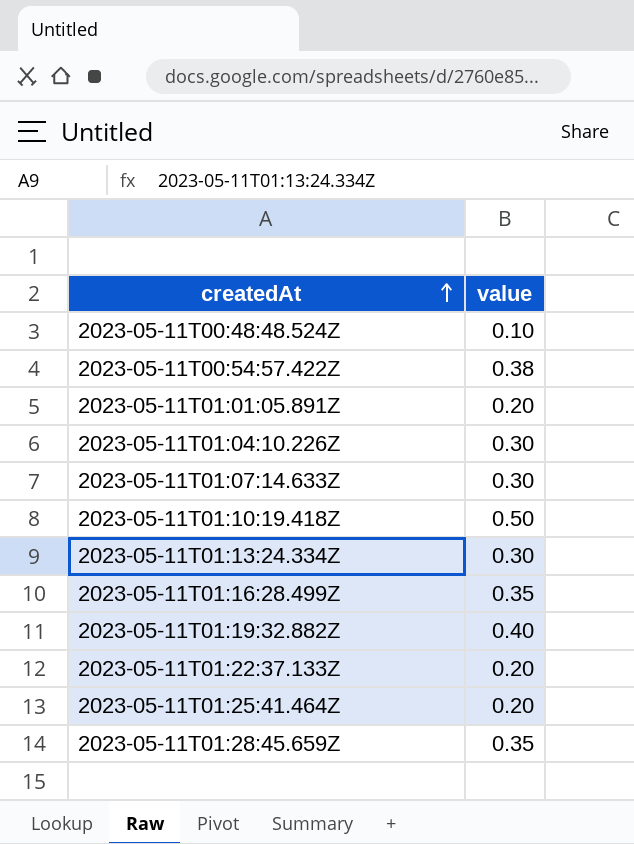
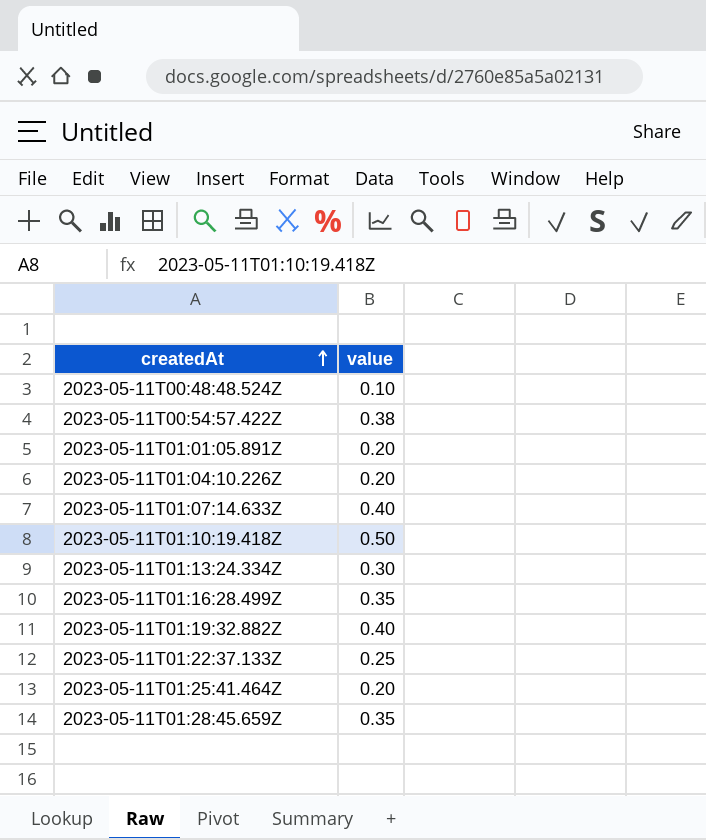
2023-05-11T01:04:10.226Z | value: 0.30 -> 0.20
2023-05-11T01:07:14.633Z | value: 0.30 -> 0.40
2023-05-11T01:22:37.133Z | value: 0.20 -> 0.25

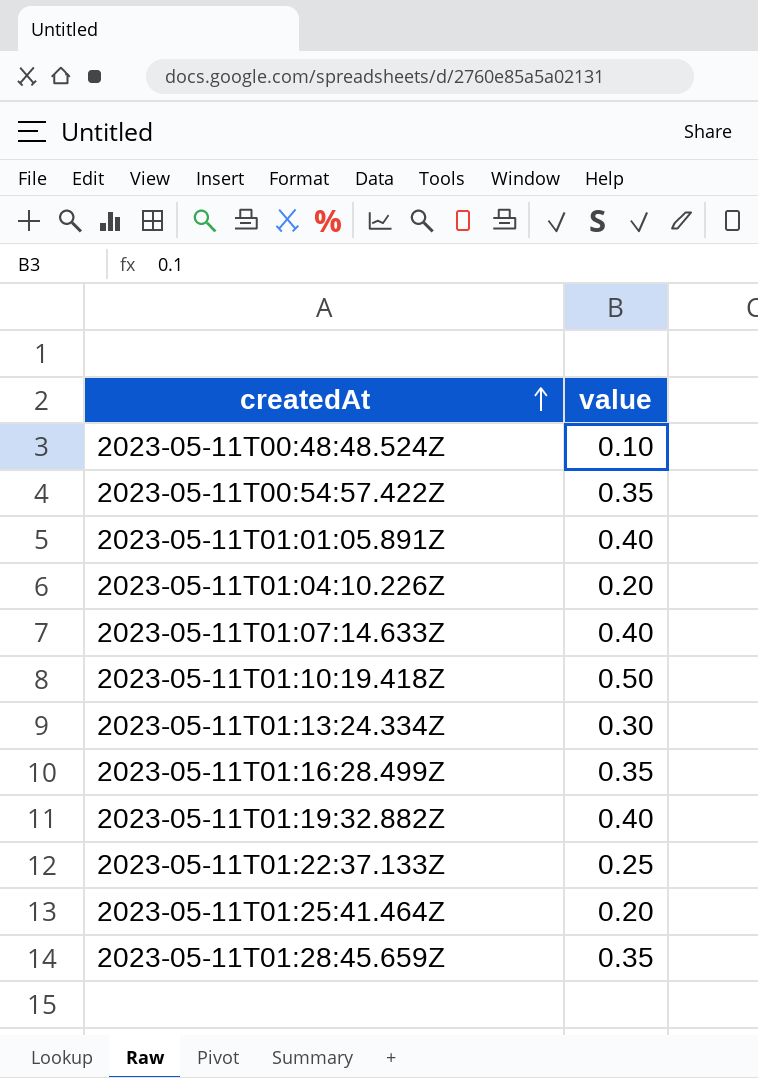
2023-05-11T00:54:57.422Z | value: 0.38 -> 0.35
2023-05-11T01:01:05.891Z | value: 0.20 -> 0.40

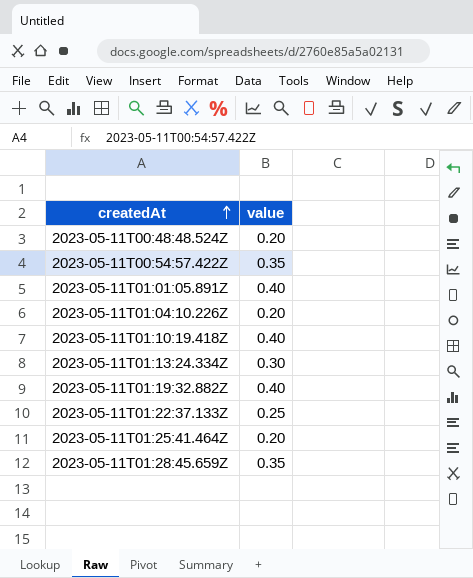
row 2023-05-11T01:07:14.633Z: 0.40 -> none
row 2023-05-11T01:16:28.499Z: 0.35 -> none
2023-05-11T00:48:48.524Z | value: 0.10 -> 0.20
2023-05-11T01:10:19.418Z | value: 0.50 -> 0.40

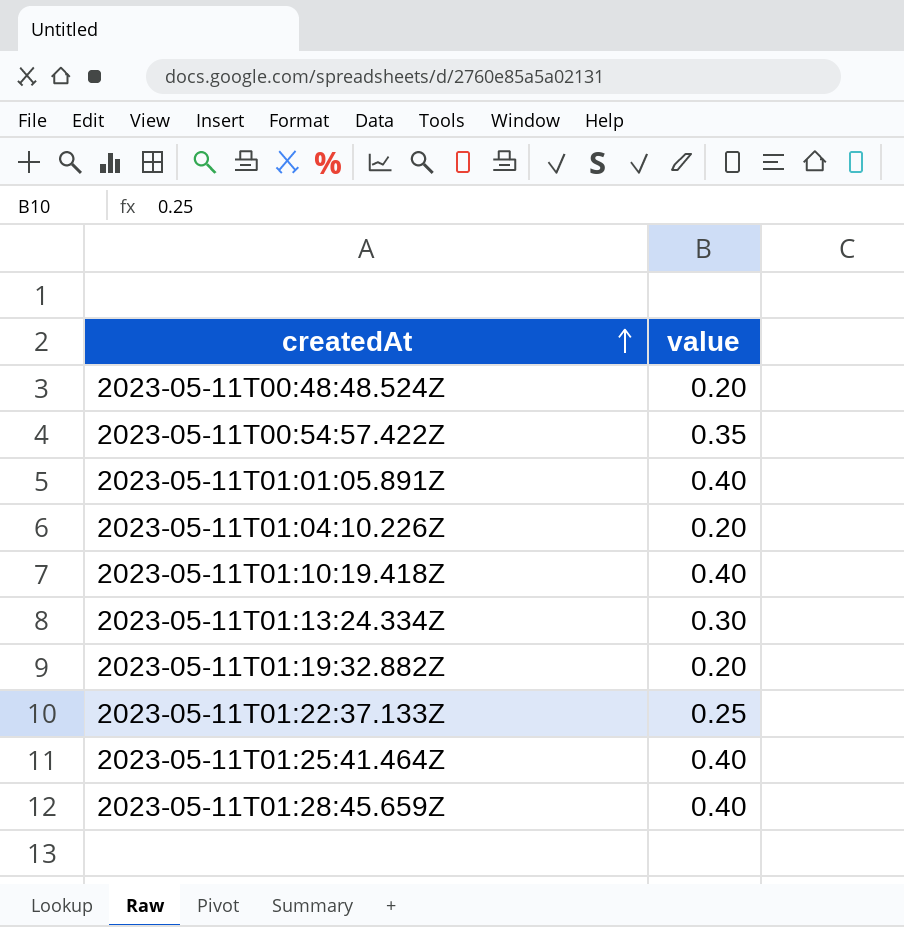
2023-05-11T01:19:32.882Z | value: 0.40 -> 0.20
2023-05-11T01:25:41.464Z | value: 0.20 -> 0.40
2023-05-11T01:28:45.659Z | value: 0.35 -> 0.40

